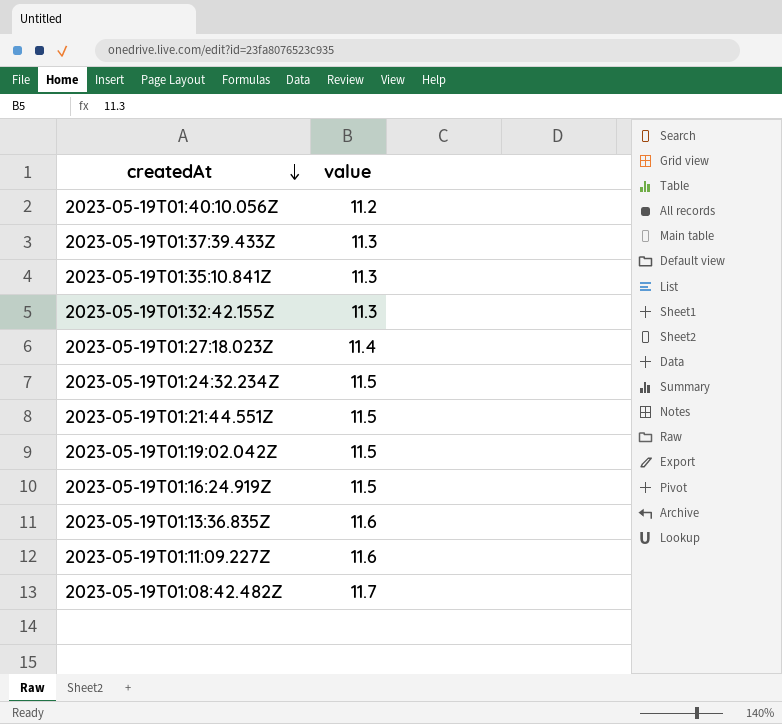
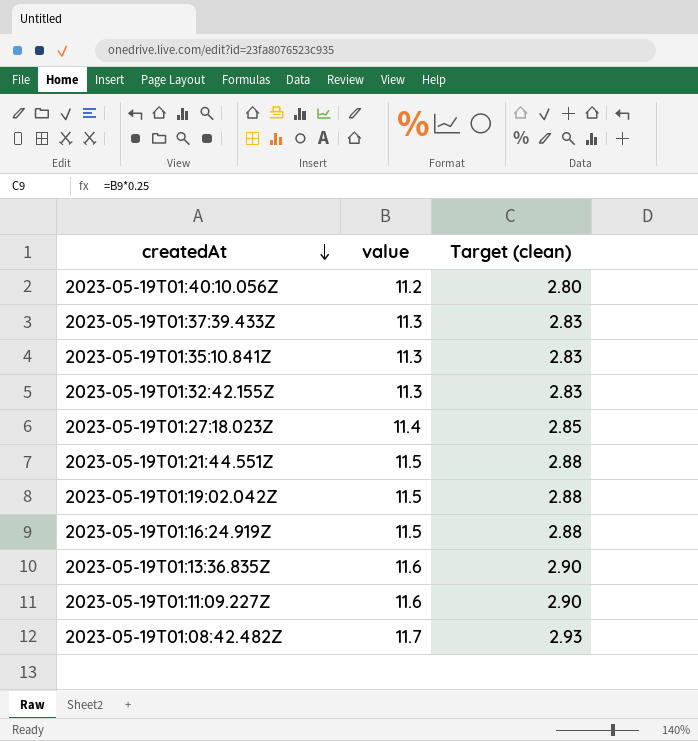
column Target (clean) | formula: none -> [value] * 0.25
row 2023-05-19T01:24:32.234Z: 11.5 -> none

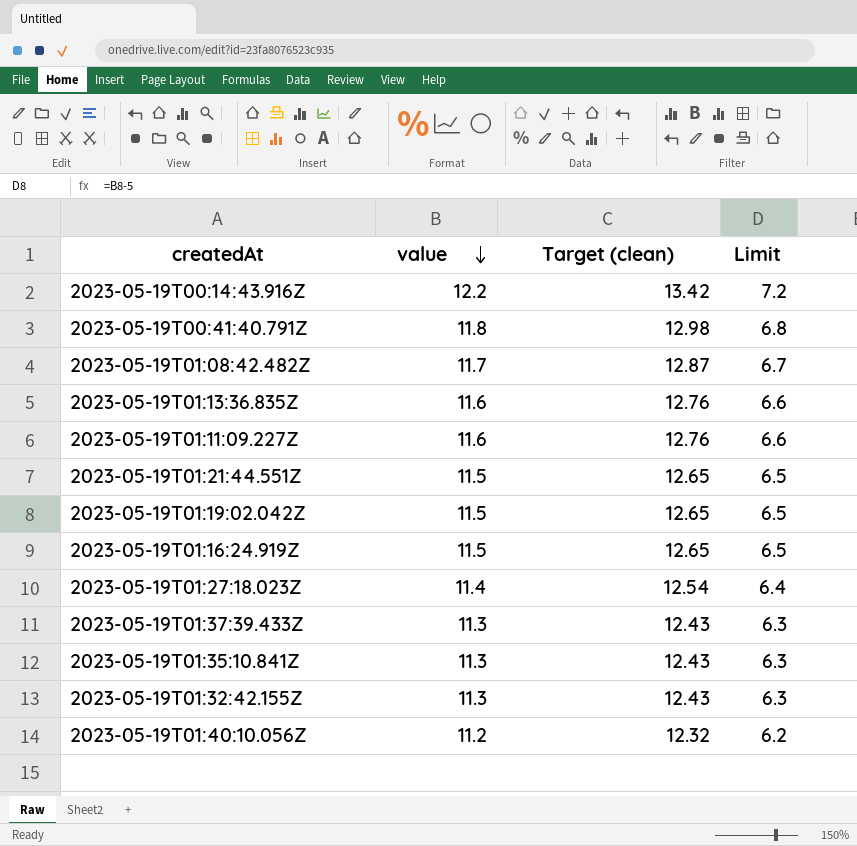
row order: createdAt descending -> value descending
column Target (clean) | formula: [value] * 0.25 -> [value] * 1.1
column Limit | formula: none -> [value] - 5
row 2023-05-19T00:14:43.916Z: none -> 12.2 | 13.42 | 7.2
row 2023-05-19T00:41:40.791Z: none -> 11.8 | 12.98 | 6.8

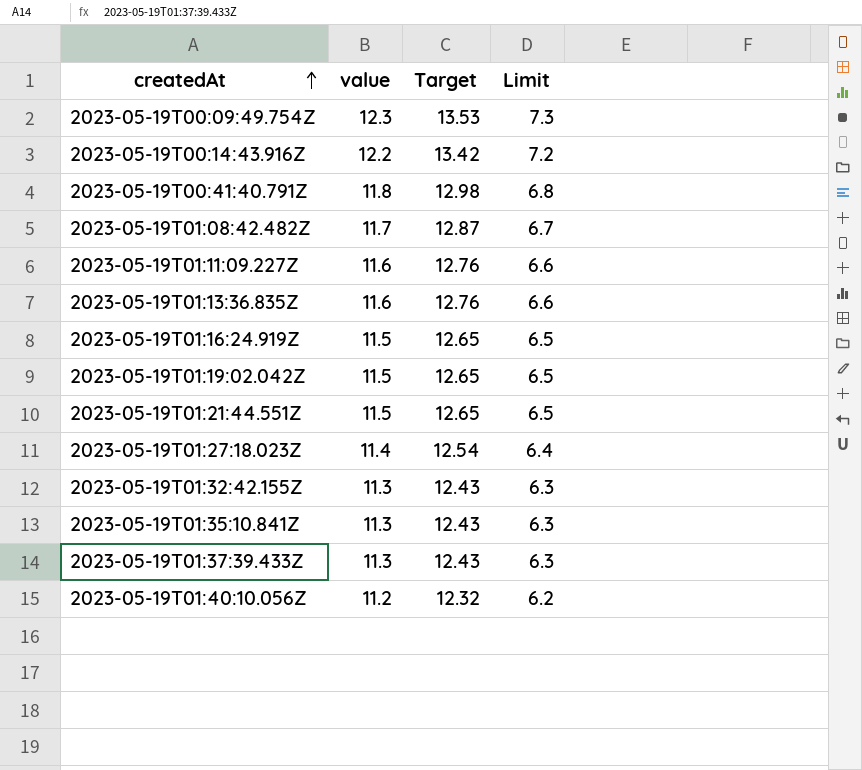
row order: value descending -> createdAt ascending
column name: Target (clean) -> Target
row 2023-05-19T00:09:49.754Z: none -> 12.3 | 13.53 | 7.3

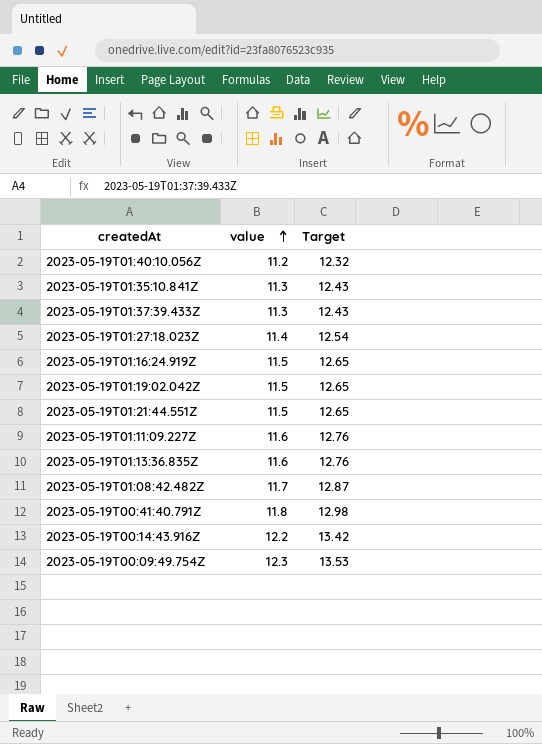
row order: createdAt ascending -> value ascending
column Limit | formula: [value] - 5 -> none
row 2023-05-19T01:32:42.155Z: 11.3 | 12.43 | 6.3 -> none

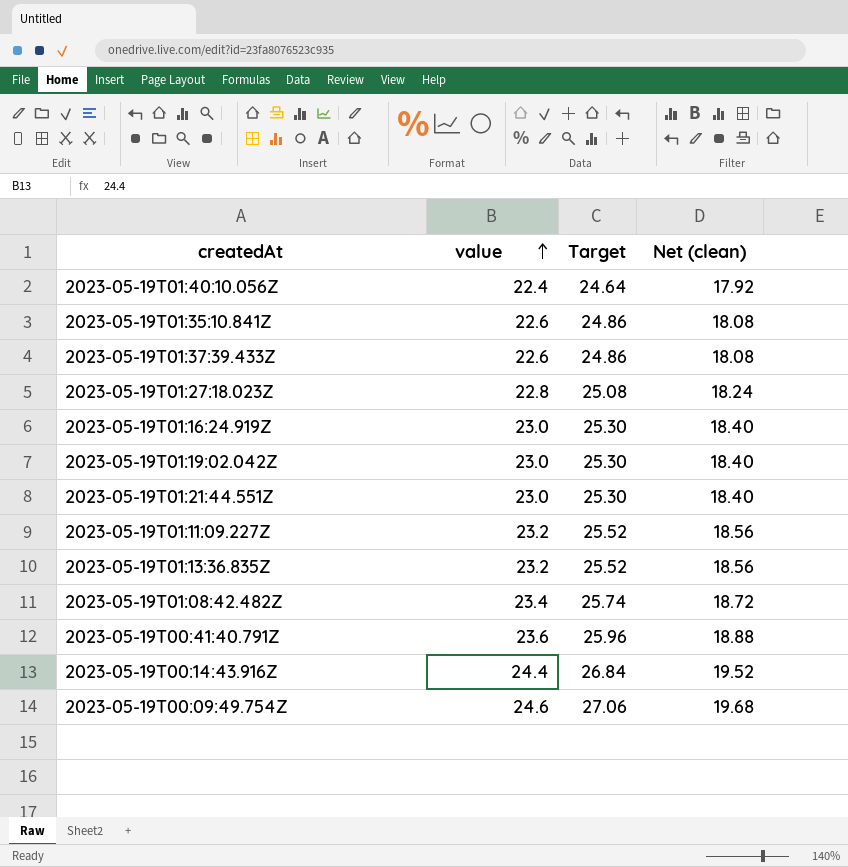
column Net (clean) | formula: none -> [value] * 0.8
2023-05-19T01:40:10.056Z | value: 11.2 -> 22.4
2023-05-19T01:40:10.056Z | Target: 12.32 -> 24.64
2023-05-19T01:35:10.841Z | value: 11.3 -> 22.6
2023-05-19T01:35:10.841Z | Target: 12.43 -> 24.86
2023-05-19T01:37:39.433Z | value: 11.3 -> 22.6
2023-05-19T01:37:39.433Z | Target: 12.43 -> 24.86
2023-05-19T01:27:18.023Z | value: 11.4 -> 22.8
2023-05-19T01:27:18.023Z | Target: 12.54 -> 25.08
2023-05-19T01:16:24.919Z | value: 11.5 -> 23.0
2023-05-19T01:16:24.919Z | Target: 12.65 -> 25.30
2023-05-19T01:19:02.042Z | value: 11.5 -> 23.0
2023-05-19T01:19:02.042Z | Target: 12.65 -> 25.30
2023-05-19T01:21:44.551Z | value: 11.5 -> 23.0
2023-05-19T01:21:44.551Z | Target: 12.65 -> 25.30
2023-05-19T01:11:09.227Z | value: 11.6 -> 23.2
2023-05-19T01:11:09.227Z | Target: 12.76 -> 25.52
2023-05-19T01:13:36.835Z | value: 11.6 -> 23.2
2023-05-19T01:13:36.835Z | Target: 12.76 -> 25.52
2023-05-19T01:08:42.482Z | value: 11.7 -> 23.4
2023-05-19T01:08:42.482Z | Target: 12.87 -> 25.74
2023-05-19T00:41:40.791Z | value: 11.8 -> 23.6
2023-05-19T00:41:40.791Z | Target: 12.98 -> 25.96
2023-05-19T00:14:43.916Z | value: 12.2 -> 24.4
2023-05-19T00:14:43.916Z | Target: 13.42 -> 26.84
2023-05-19T00:09:49.754Z | value: 12.3 -> 24.6
2023-05-19T00:09:49.754Z | Target: 13.53 -> 27.06

